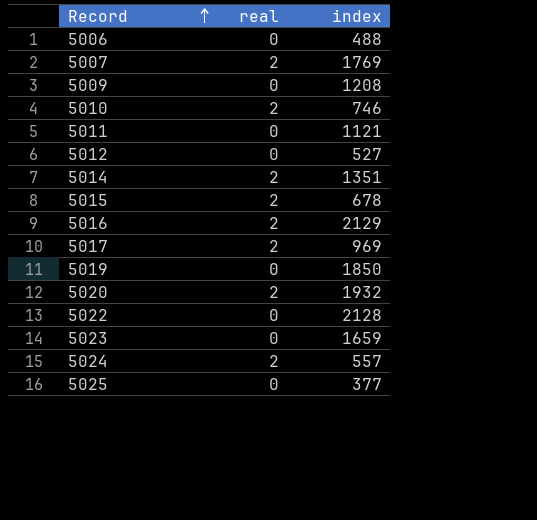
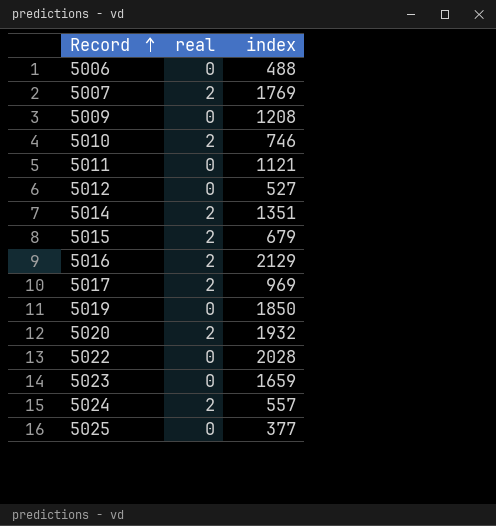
5015 | index: 678 -> 679
5022 | index: 2128 -> 2028

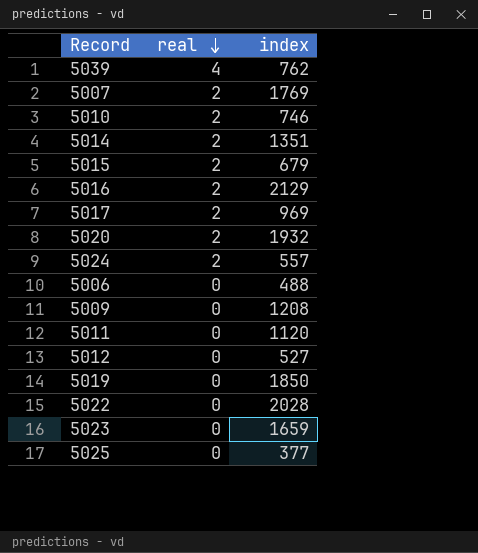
row order: Record ascending -> real descending
row 5039: none -> 4 | 762
5011 | index: 1121 -> 1120

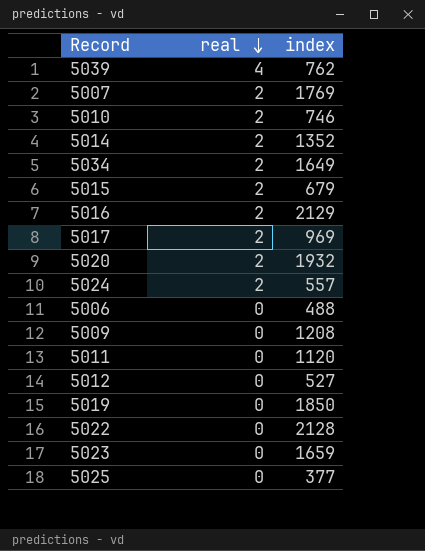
5014 | index: 1351 -> 1352
row 5034: none -> 2 | 1649
5022 | index: 2028 -> 2128

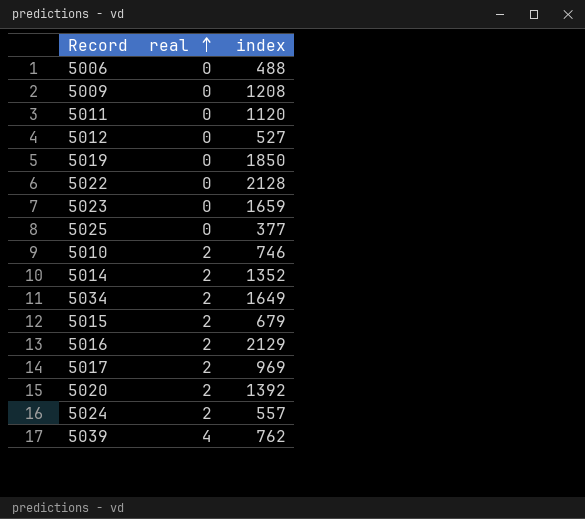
row order: real descending -> real ascending
row 5007: 2 | 1769 -> none
5020 | index: 1932 -> 1392

